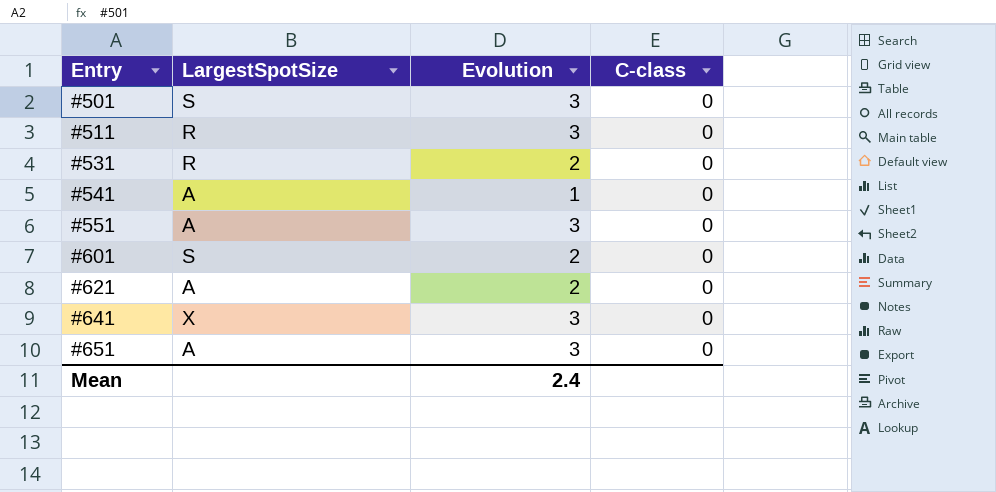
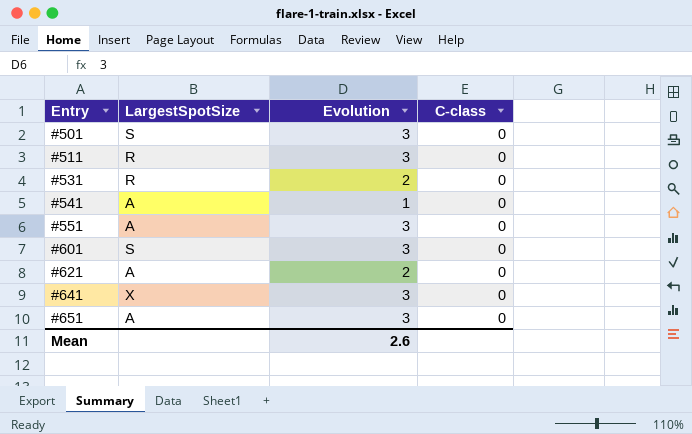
#601 | Evolution: 2 -> 3
Mean | Evolution: 2.4 -> 2.6

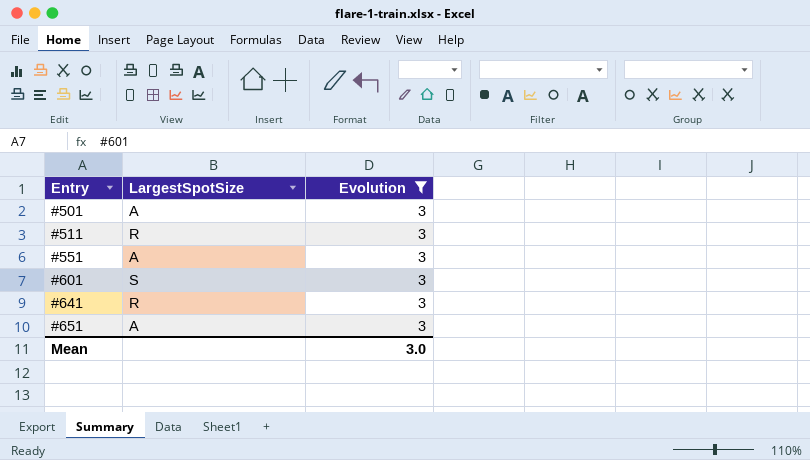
filter: none -> Evolution = 3
column C-class | position: 4 -> none
#501 | LargestSpotSize: S -> A
#641 | LargestSpotSize: X -> R
Mean | Evolution: 2.6 -> 3.0

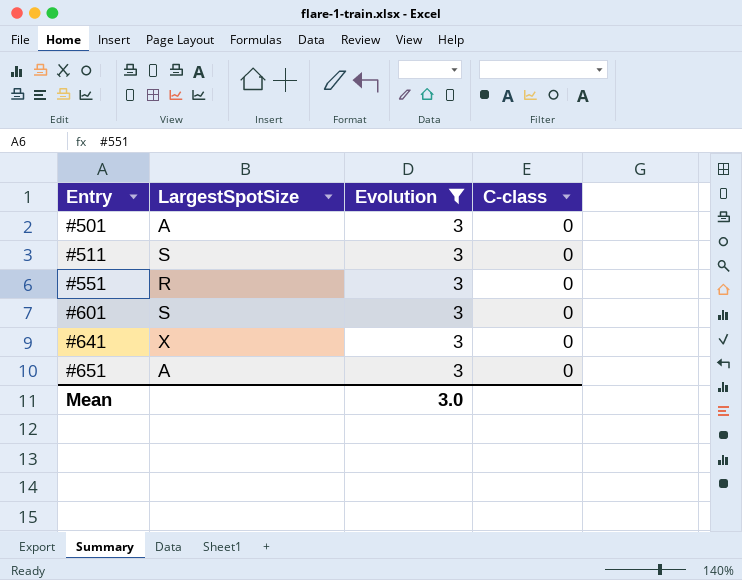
column C-class | position: none -> 4
#511 | LargestSpotSize: R -> S
#551 | LargestSpotSize: A -> R
#641 | LargestSpotSize: R -> X

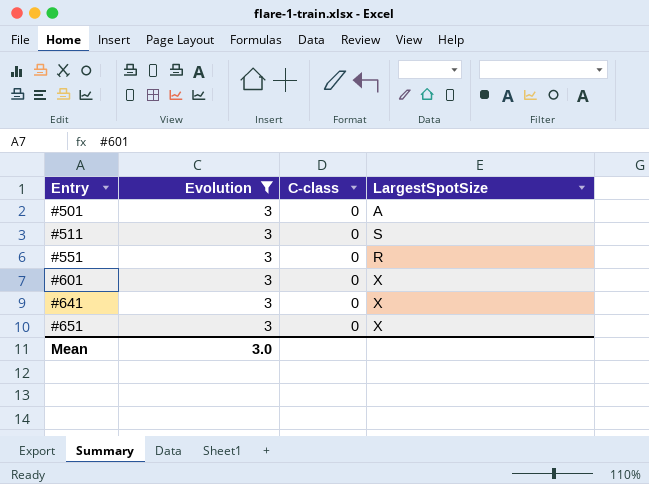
column LargestSpotSize | position: 2 -> 4
#601 | LargestSpotSize: S -> X
#651 | LargestSpotSize: A -> X

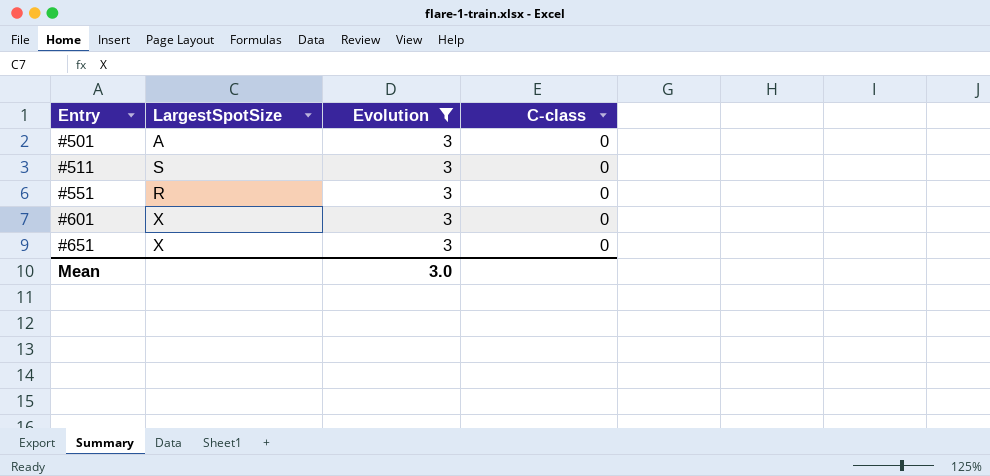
column LargestSpotSize | position: 4 -> 2
row #641: 3 | 0 | X -> none

